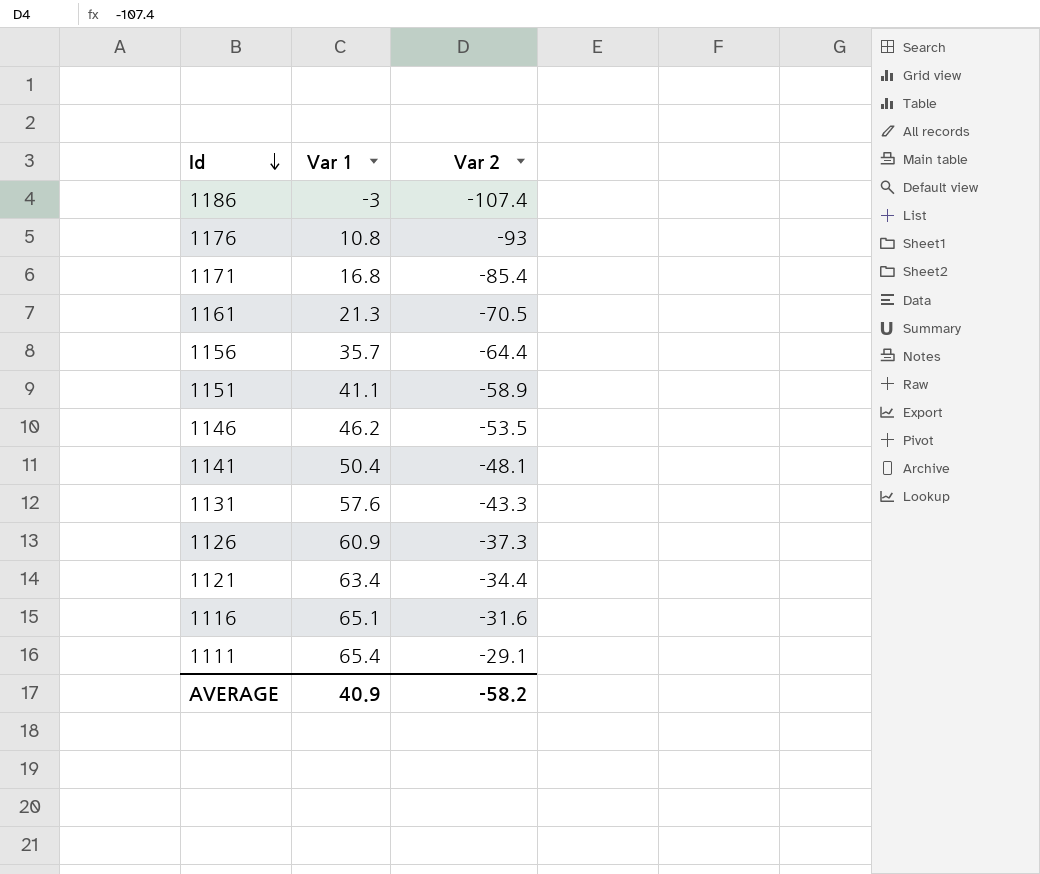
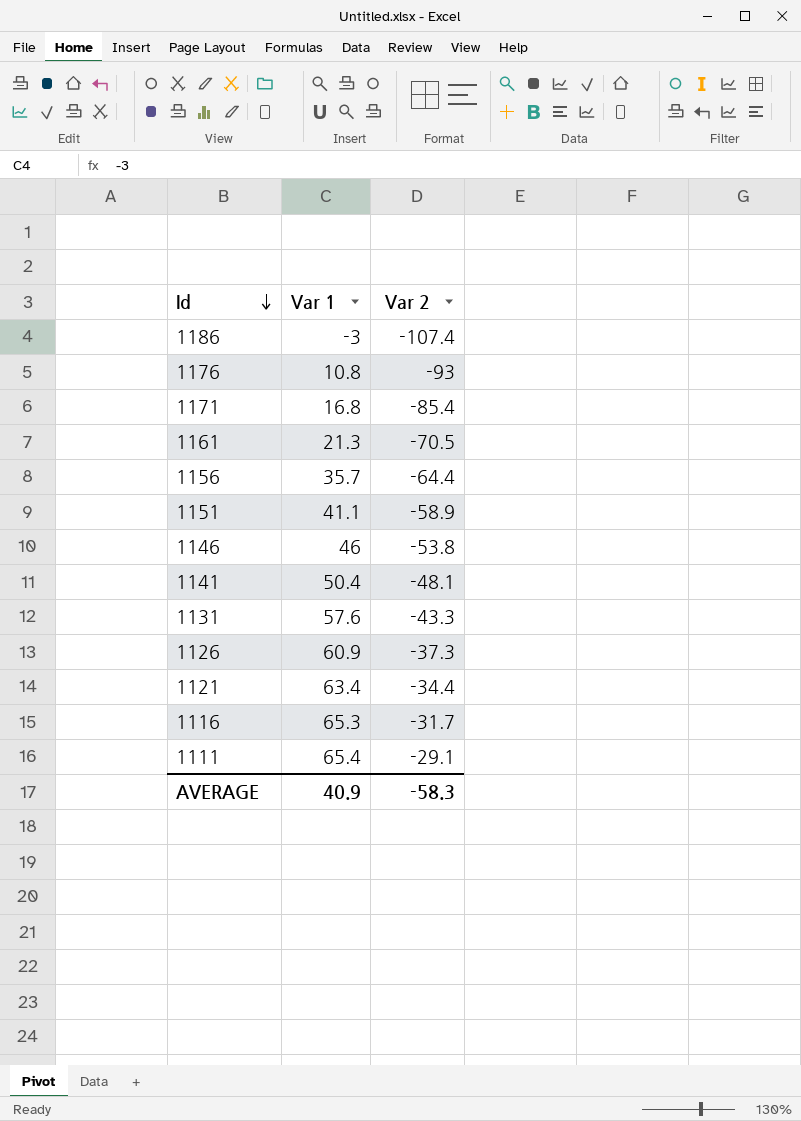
1146 | Var 1: 46.2 -> 46
1146 | Var 2: -53.5 -> -53.8
1116 | Var 1: 65.1 -> 65.3
1116 | Var 2: -31.6 -> -31.7
AVERAGE | Var 2: -58.2 -> -58.3

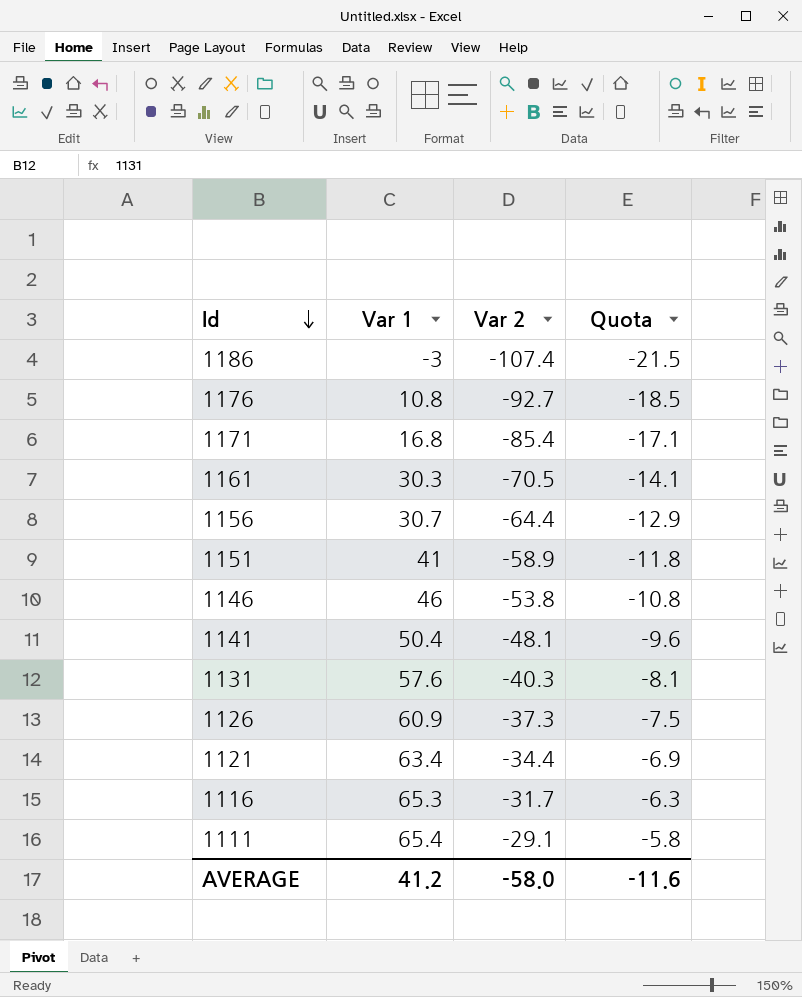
column Quota | formula: none -> [Var 2] * 0.2
1176 | Var 2: -93 -> -92.7
1161 | Var 1: 21.3 -> 30.3
1156 | Var 1: 35.7 -> 30.7
1151 | Var 1: 41.1 -> 41
1131 | Var 2: -43.3 -> -40.3
AVERAGE | Var 1: 40.9 -> 41.2
AVERAGE | Var 2: -58.3 -> -58.0

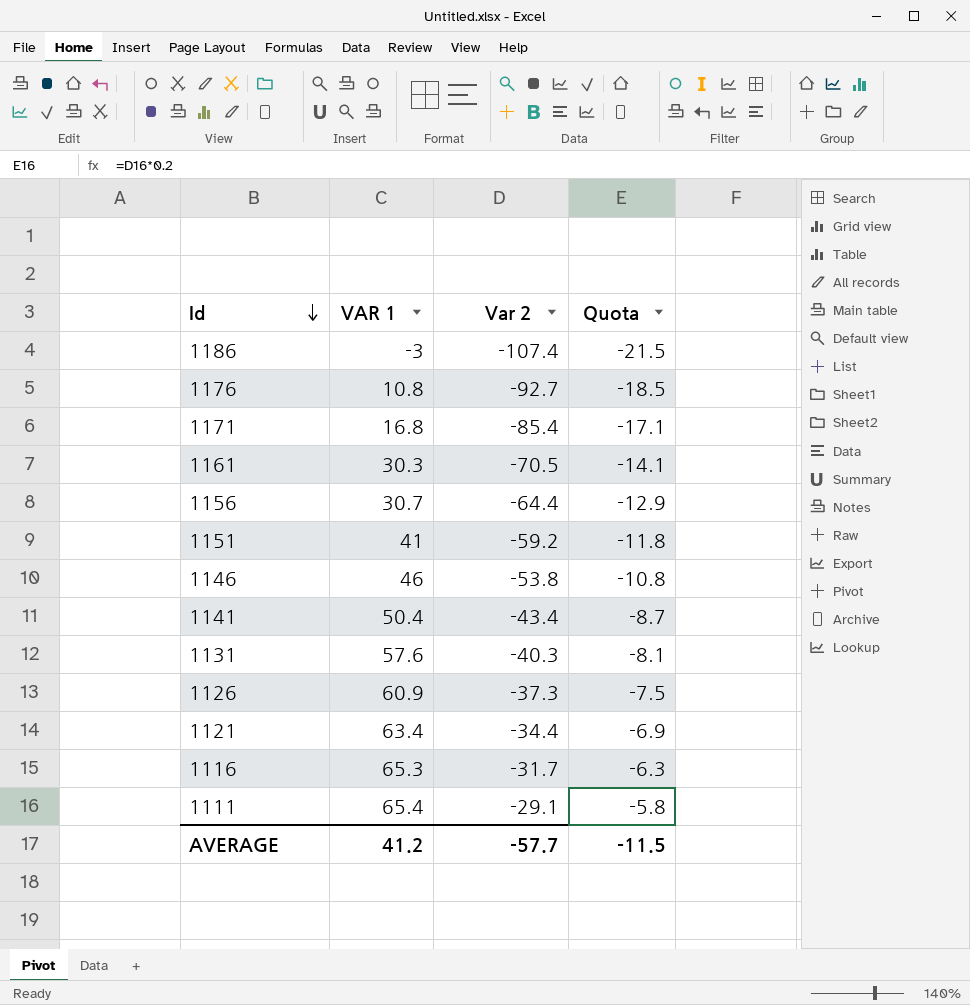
column name: Var 1 -> VAR 1
1151 | Var 2: -58.9 -> -59.2
1141 | Var 2: -48.1 -> -43.4
1141 | Quota: -9.6 -> -8.7
AVERAGE | Var 2: -58.0 -> -57.7
AVERAGE | Quota: -11.6 -> -11.5

